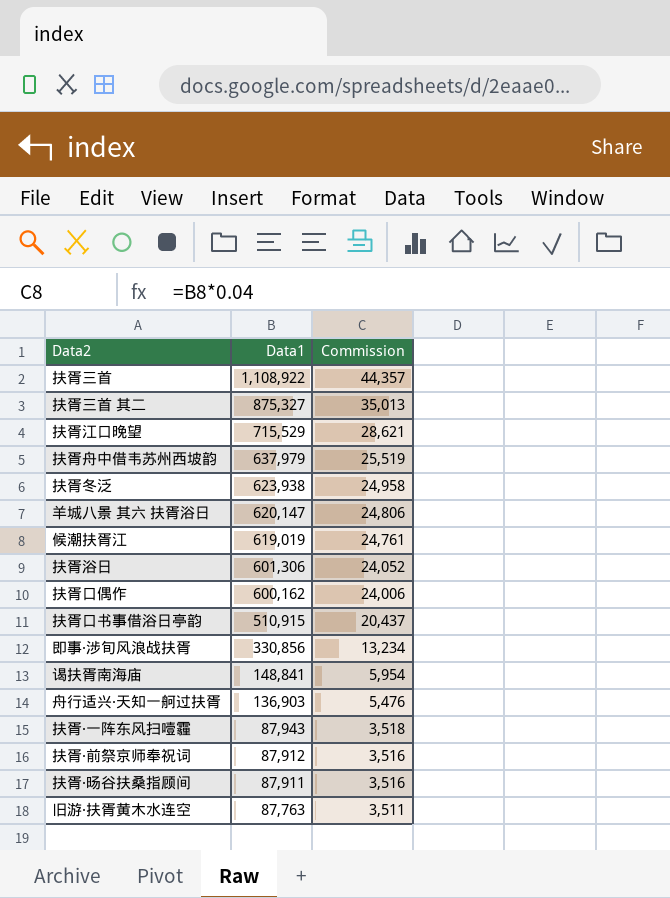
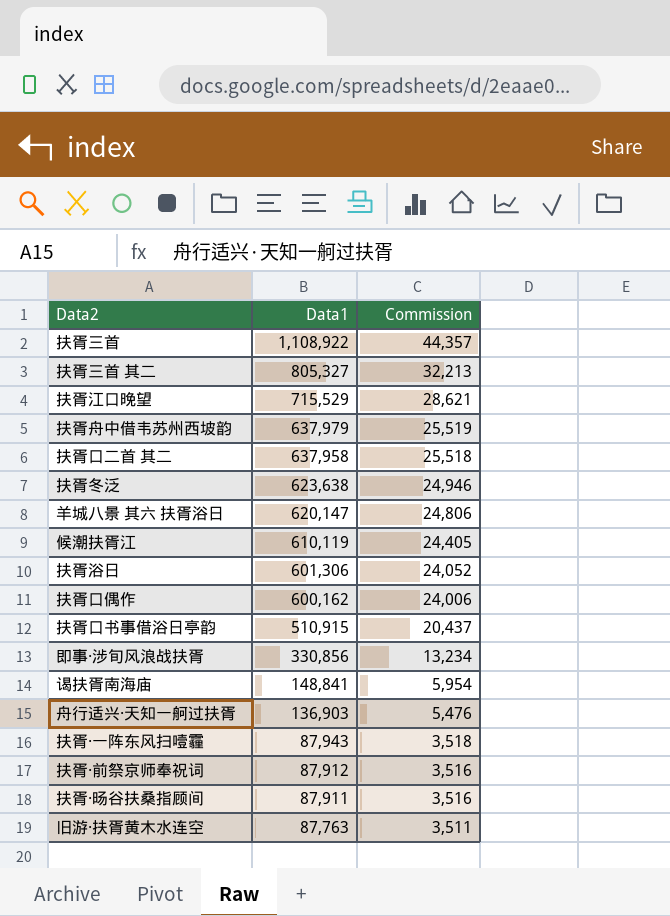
扶胥三首 其二 | Data1: 875,327 -> 805,327
扶胥三首 其二 | Commission: 35,013 -> 32,213
row 扶胥口二首 其二: none -> 637,958 | 25,518
扶胥冬泛 | Data1: 623,938 -> 623,638
扶胥冬泛 | Commission: 24,958 -> 24,946
候潮扶胥江 | Data1: 619,019 -> 610,119
候潮扶胥江 | Commission: 24,761 -> 24,405

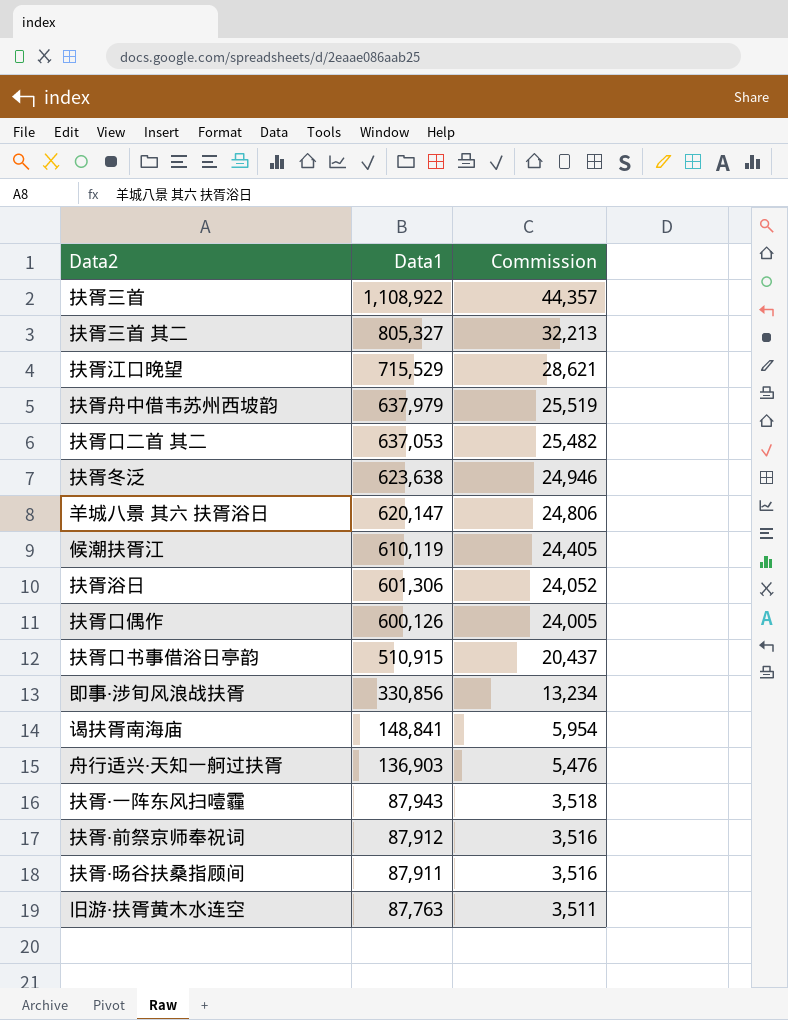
扶胥口二首 其二 | Data1: 637,958 -> 637,053
扶胥口二首 其二 | Commission: 25,518 -> 25,482
扶胥口偶作 | Data1: 600,162 -> 600,126
扶胥口偶作 | Commission: 24,006 -> 24,005

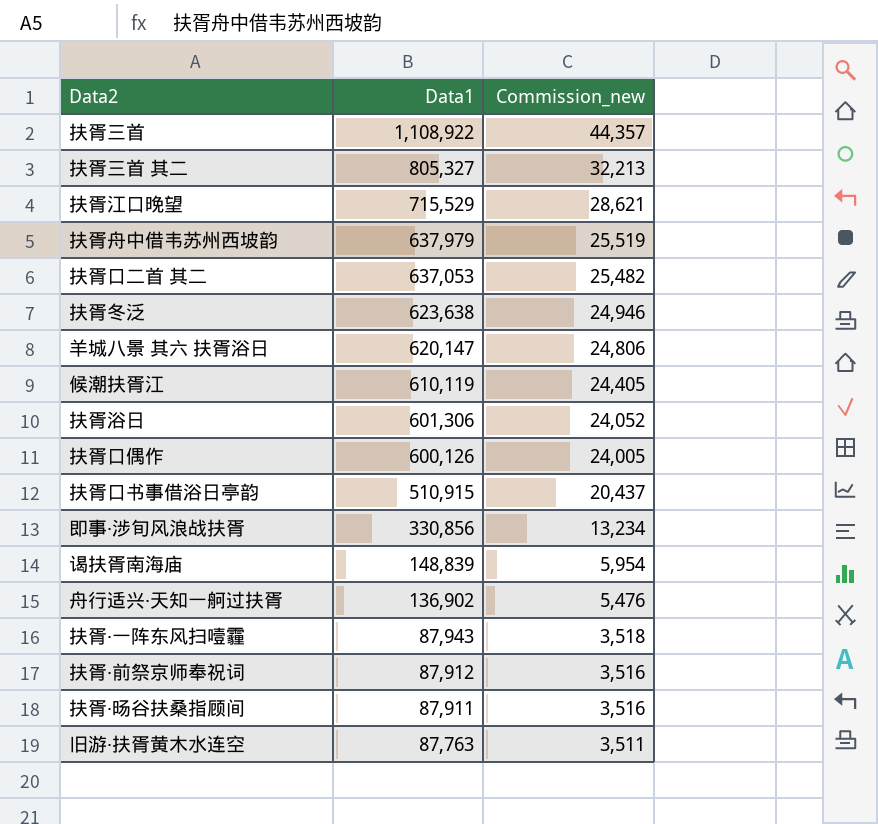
column name: Commission -> Commission_new
谒扶胥南海庙 | Data1: 148,841 -> 148,839
舟行适兴·天知一舸过扶胥 | Data1: 136,903 -> 136,902

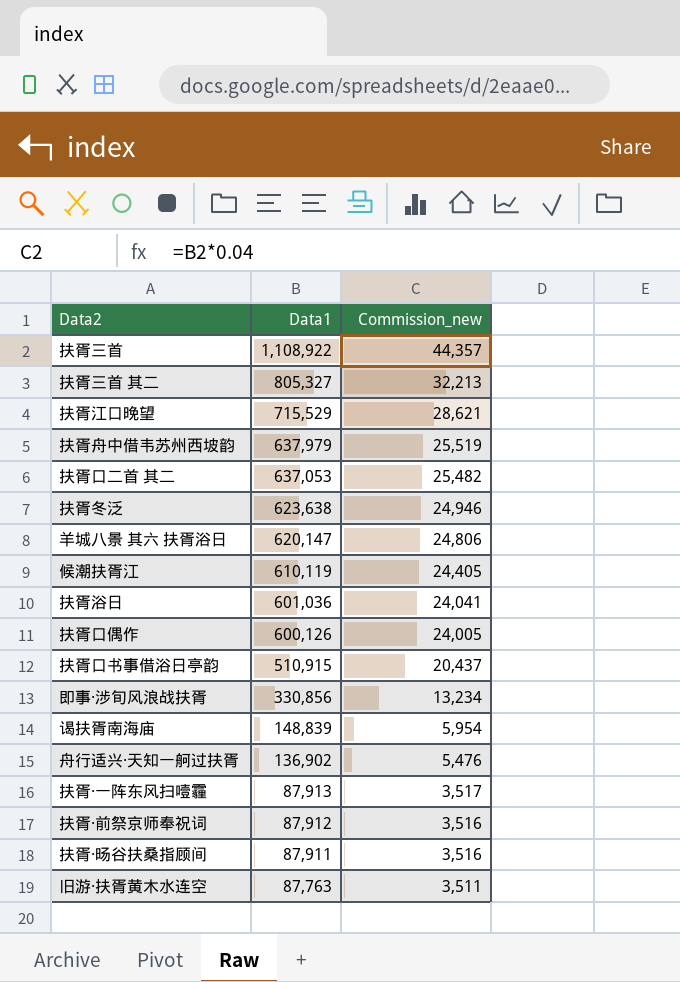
扶胥浴日 | Data1: 601,306 -> 601,036
扶胥浴日 | Commission_new: 24,052 -> 24,041
扶胥·一阵东风扫噎霾 | Data1: 87,943 -> 87,913
扶胥·一阵东风扫噎霾 | Commission_new: 3,518 -> 3,517

